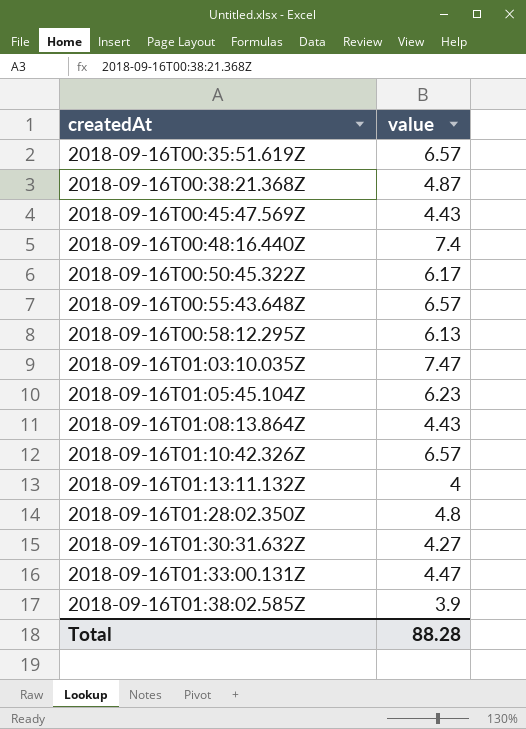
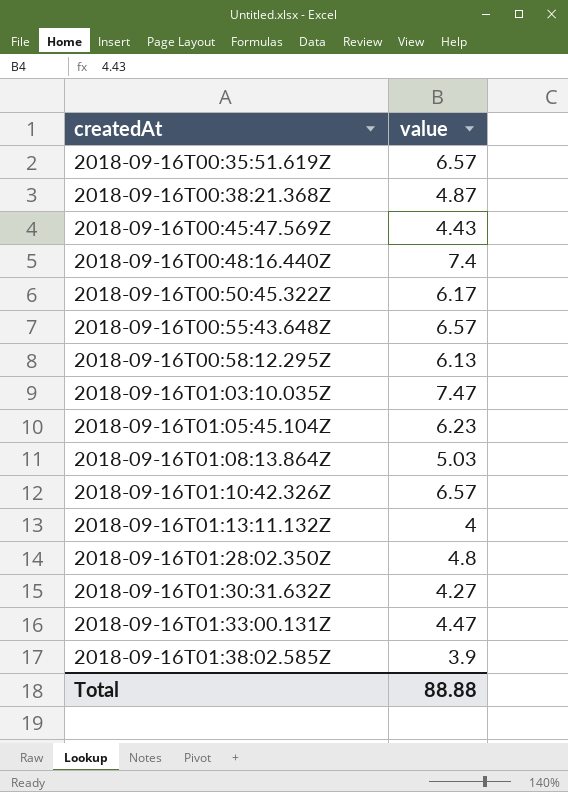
2018-09-16T01:08:13.864Z | value: 4.43 -> 5.03
Total | value: 88.28 -> 88.88

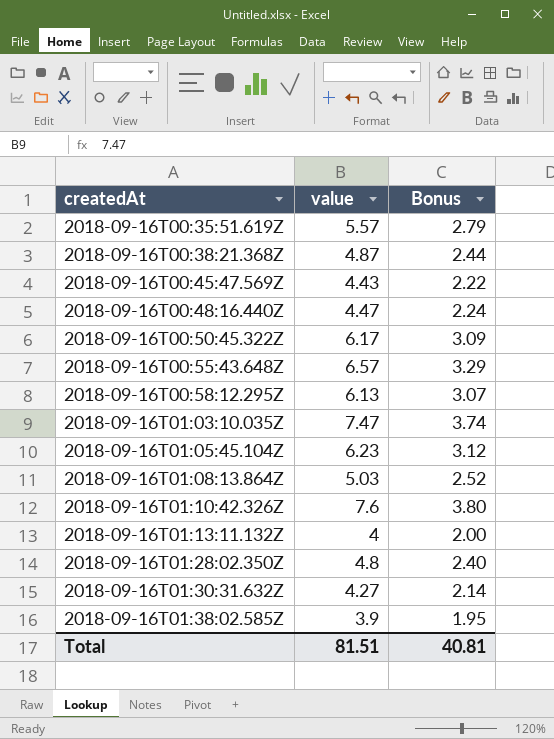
column Bonus | formula: none -> [value] * 0.5
row 2018-09-16T01:33:00.131Z: 4.47 -> none
2018-09-16T00:35:51.619Z | value: 6.57 -> 5.57
2018-09-16T00:48:16.440Z | value: 7.4 -> 4.47
2018-09-16T01:10:42.326Z | value: 6.57 -> 7.6
Total | value: 88.88 -> 81.51

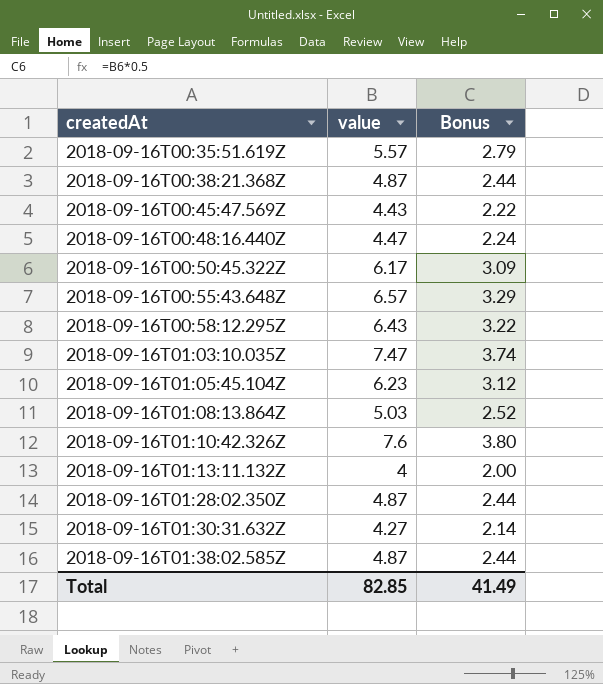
2018-09-16T00:58:12.295Z | value: 6.13 -> 6.43
2018-09-16T00:58:12.295Z | Bonus: 3.07 -> 3.22
2018-09-16T01:28:02.350Z | value: 4.8 -> 4.87
2018-09-16T01:28:02.350Z | Bonus: 2.40 -> 2.44
2018-09-16T01:38:02.585Z | value: 3.9 -> 4.87
2018-09-16T01:38:02.585Z | Bonus: 1.95 -> 2.44
Total | value: 81.51 -> 82.85
Total | Bonus: 40.81 -> 41.49

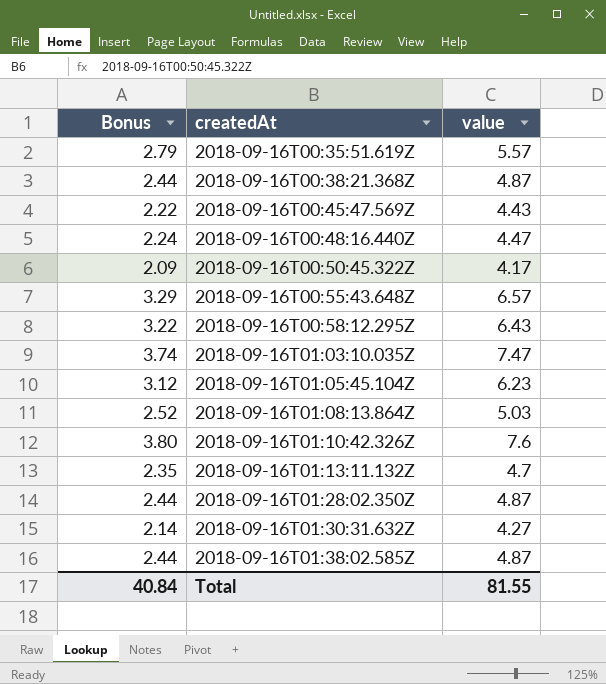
column Bonus | position: 3 -> 1
2018-09-16T00:50:45.322Z | Bonus: 3.09 -> 2.09
2018-09-16T00:50:45.322Z | value: 6.17 -> 4.17
2018-09-16T01:13:11.132Z | Bonus: 2.00 -> 2.35
2018-09-16T01:13:11.132Z | value: 4 -> 4.7
Total | Bonus: 41.49 -> 40.84
Total | value: 82.85 -> 81.55

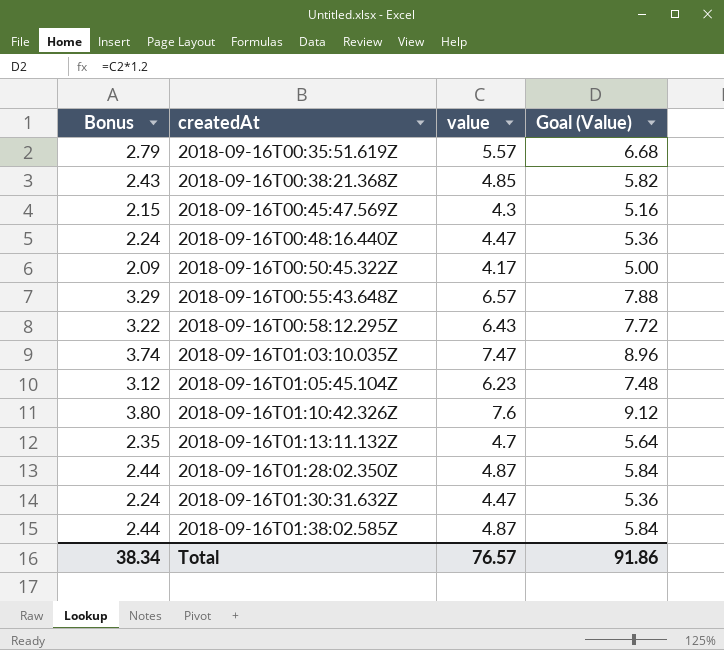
column Goal (Value) | formula: none -> [value] * 1.2
row 2018-09-16T01:08:13.864Z: 2.52 | 5.03 -> none
2018-09-16T00:38:21.368Z | Bonus: 2.44 -> 2.43
2018-09-16T00:38:21.368Z | value: 4.87 -> 4.85
2018-09-16T00:45:47.569Z | Bonus: 2.22 -> 2.15
2018-09-16T00:45:47.569Z | value: 4.43 -> 4.3
2018-09-16T01:30:31.632Z | Bonus: 2.14 -> 2.24
2018-09-16T01:30:31.632Z | value: 4.27 -> 4.47
Total | Bonus: 40.84 -> 38.34
Total | value: 81.55 -> 76.57

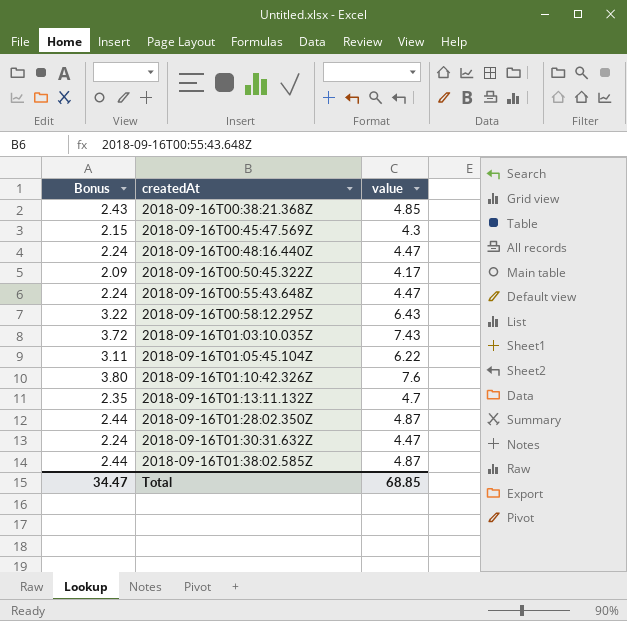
column Goal (Value) | formula: [value] * 1.2 -> none
row 2018-09-16T00:35:51.619Z: 2.79 | 5.57 | 6.68 -> none
2018-09-16T00:55:43.648Z | Bonus: 3.29 -> 2.24
2018-09-16T00:55:43.648Z | value: 6.57 -> 4.47
2018-09-16T01:03:10.035Z | Bonus: 3.74 -> 3.72
2018-09-16T01:03:10.035Z | value: 7.47 -> 7.43
2018-09-16T01:05:45.104Z | Bonus: 3.12 -> 3.11
2018-09-16T01:05:45.104Z | value: 6.23 -> 6.22
Total | Bonus: 38.34 -> 34.47
Total | value: 76.57 -> 68.85

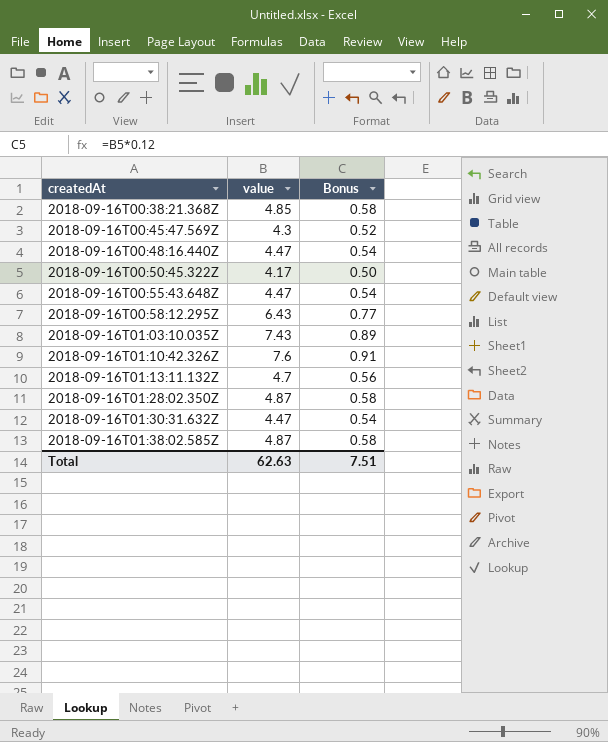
column Bonus | formula: [value] * 0.5 -> [value] * 0.12
column Bonus | position: 1 -> 3
row 2018-09-16T01:05:45.104Z: 3.11 | 6.22 -> none
Total | value: 68.85 -> 62.63
Total | Bonus: 34.47 -> 7.51

